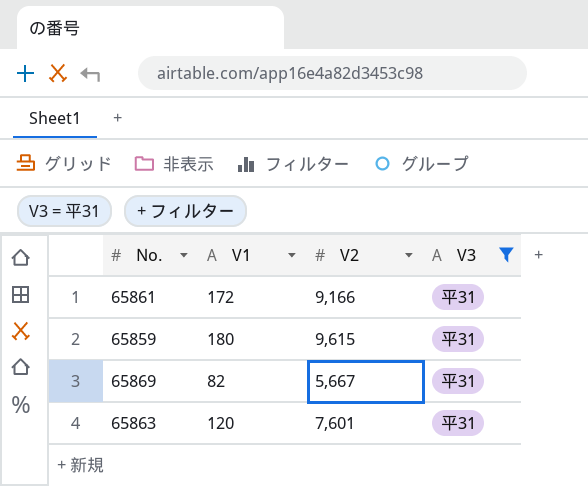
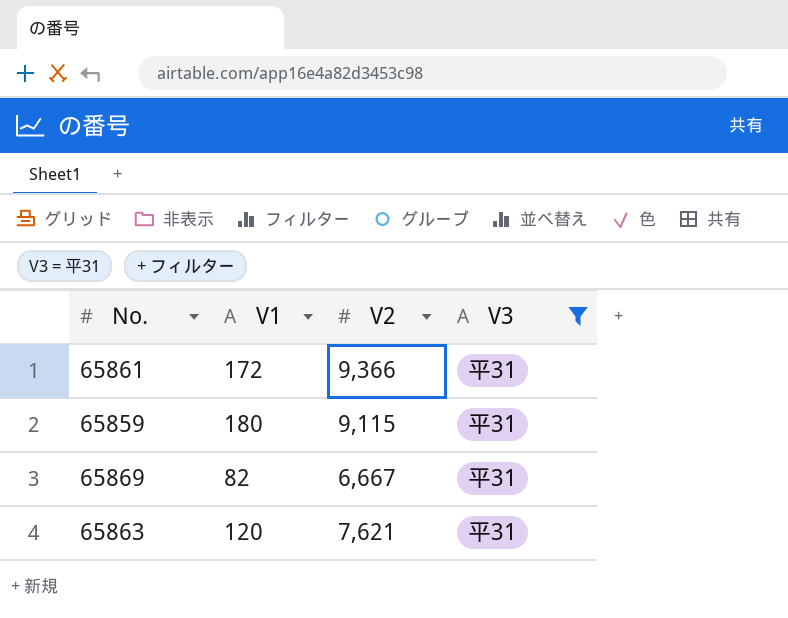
65861 | V2: 9,166 -> 9,366
65859 | V2: 9,615 -> 9,115
65869 | V2: 5,667 -> 6,667
65863 | V2: 7,601 -> 7,621

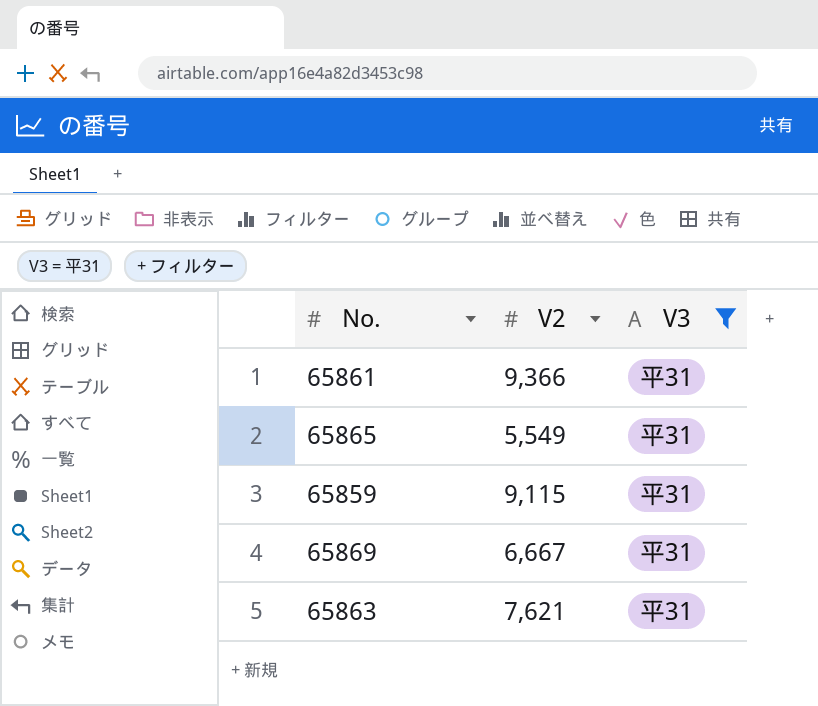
column V1 | position: 2 -> none
row 65865: none -> 5,549 | 平31

